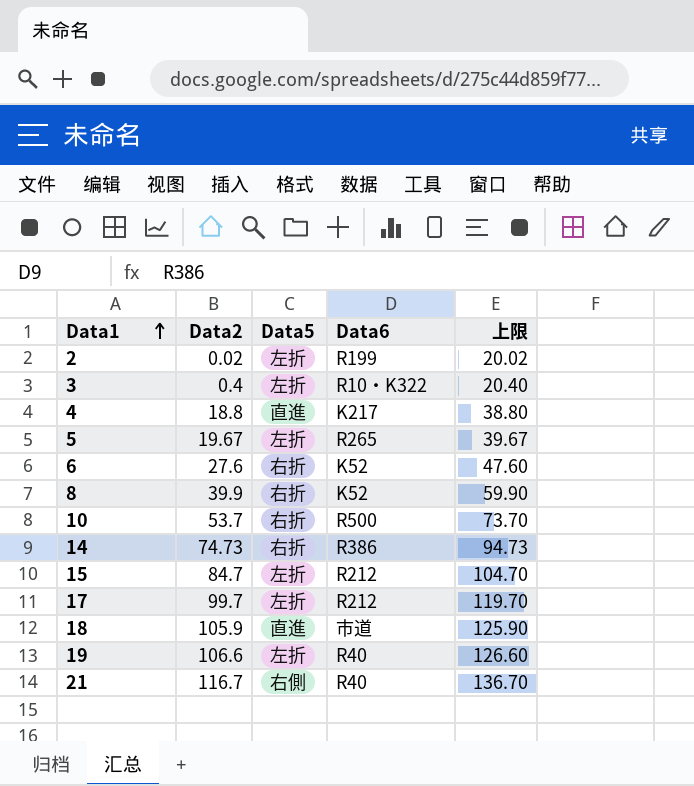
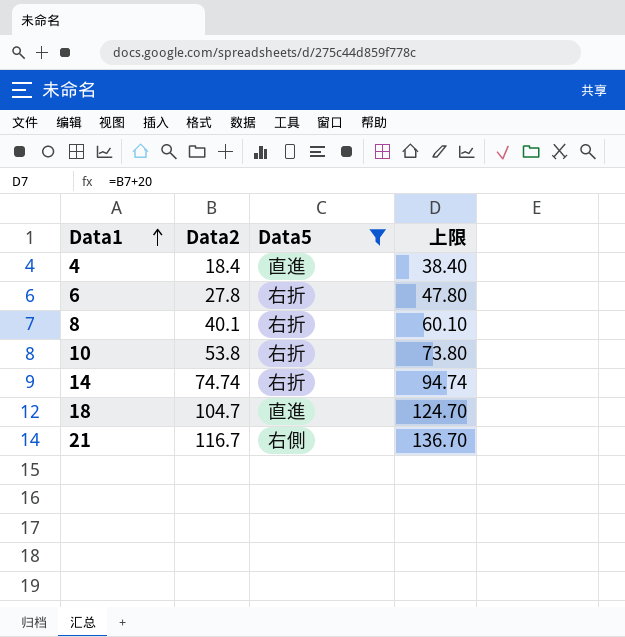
filter: none -> Data5 != 左折
column Data6 | position: 4 -> none
4 | Data2: 18.8 -> 18.4
4 | 上限: 38.80 -> 38.40
6 | Data2: 27.6 -> 27.8
6 | 上限: 47.60 -> 47.80
8 | Data2: 39.9 -> 40.1
8 | 上限: 59.90 -> 60.10
10 | Data2: 53.7 -> 53.8
10 | 上限: 73.70 -> 73.80
14 | Data2: 74.73 -> 74.74
14 | 上限: 94.73 -> 94.74
18 | Data2: 105.9 -> 104.7
18 | 上限: 125.90 -> 124.70

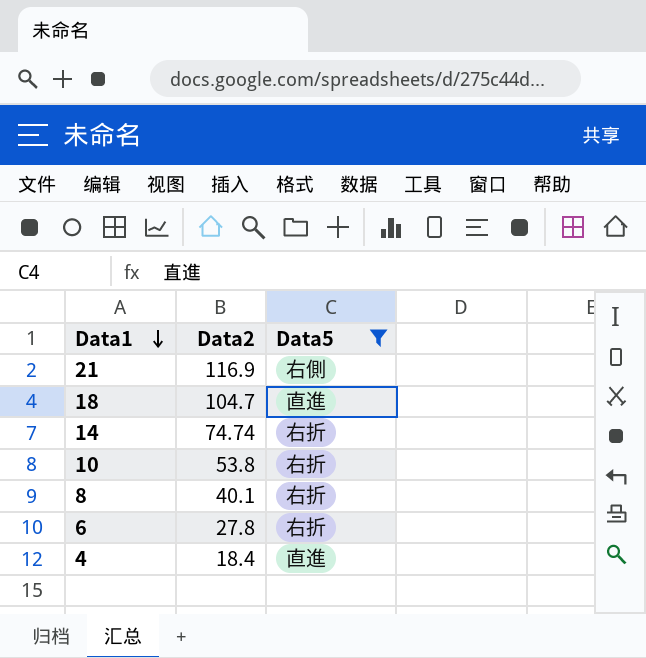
row order: Data1 ascending -> Data1 descending
column 上限 | formula: [Data2] + 20 -> none
21 | Data2: 116.7 -> 116.9

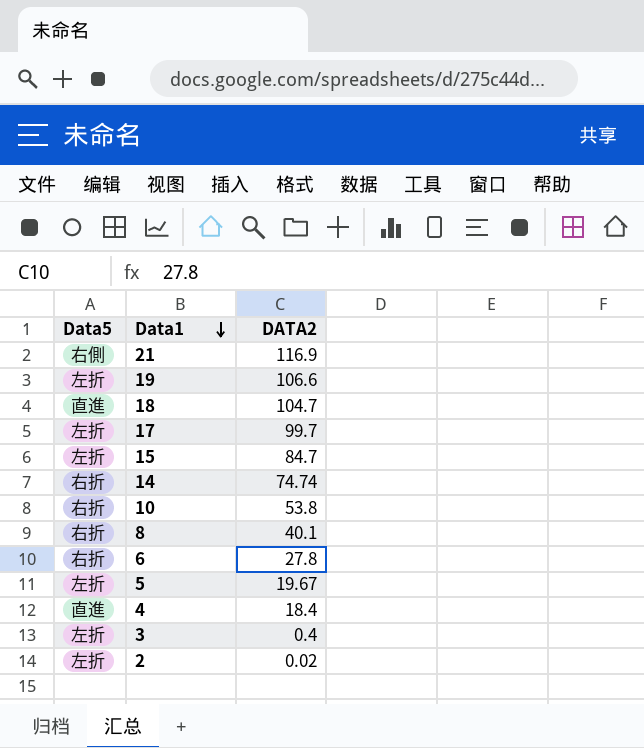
filter: Data5 != 左折 -> none
column Data5 | position: 3 -> 1
column name: Data2 -> DATA2

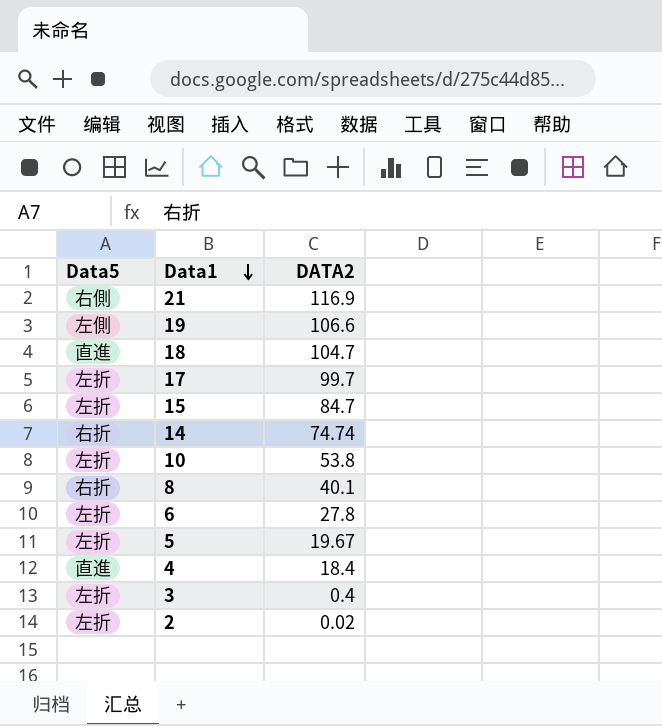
19 | Data5: 左折 -> 左側
10 | Data5: 右折 -> 左折
6 | Data5: 右折 -> 左折

